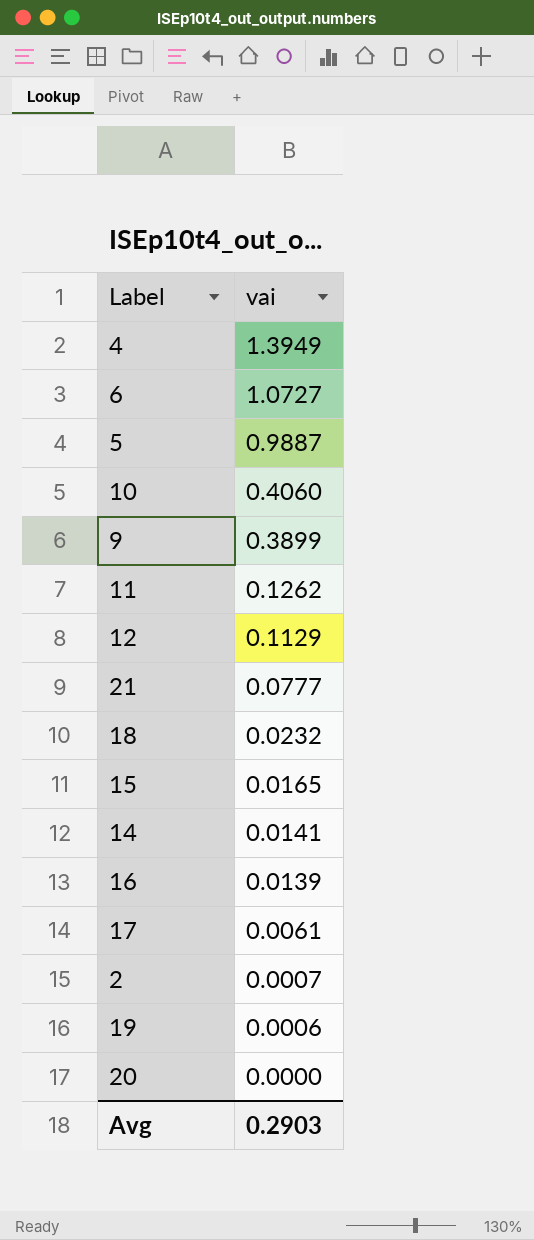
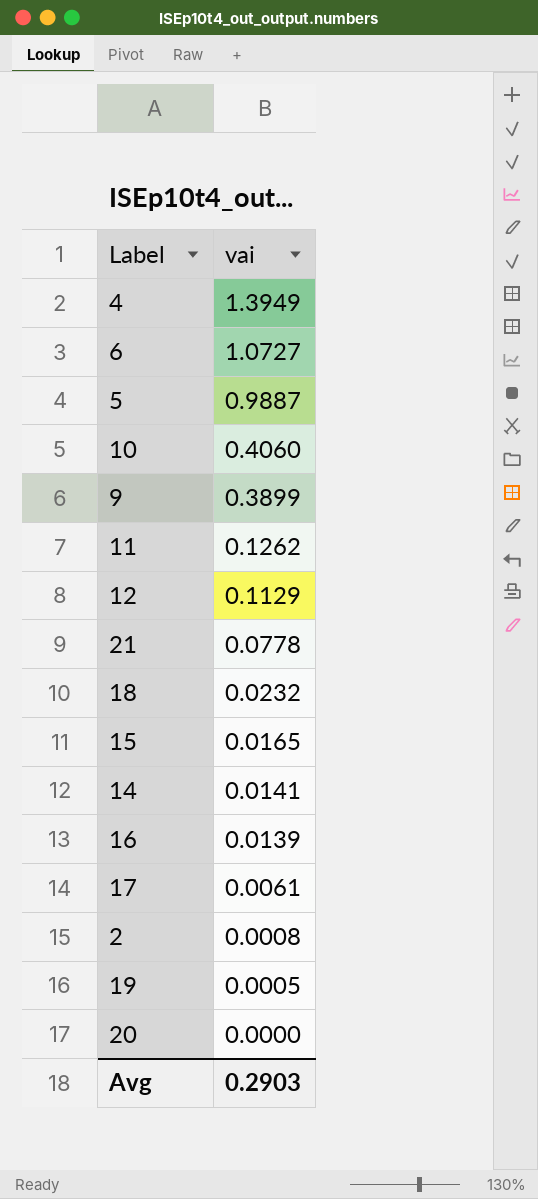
21 | vai: 0.0777 -> 0.0778
2 | vai: 0.0007 -> 0.0008
19 | vai: 0.0006 -> 0.0005

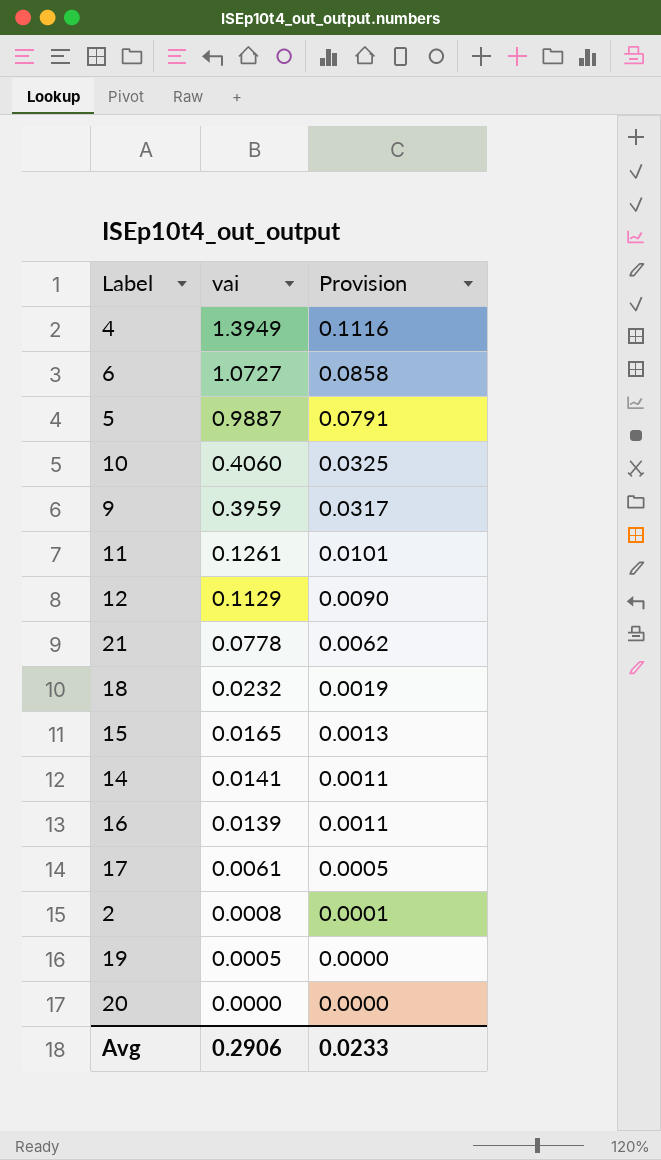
column Provision | formula: none -> [vai] * 0.08
9 | vai: 0.3899 -> 0.3959
11 | vai: 0.1262 -> 0.1261
Avg | vai: 0.2903 -> 0.2906

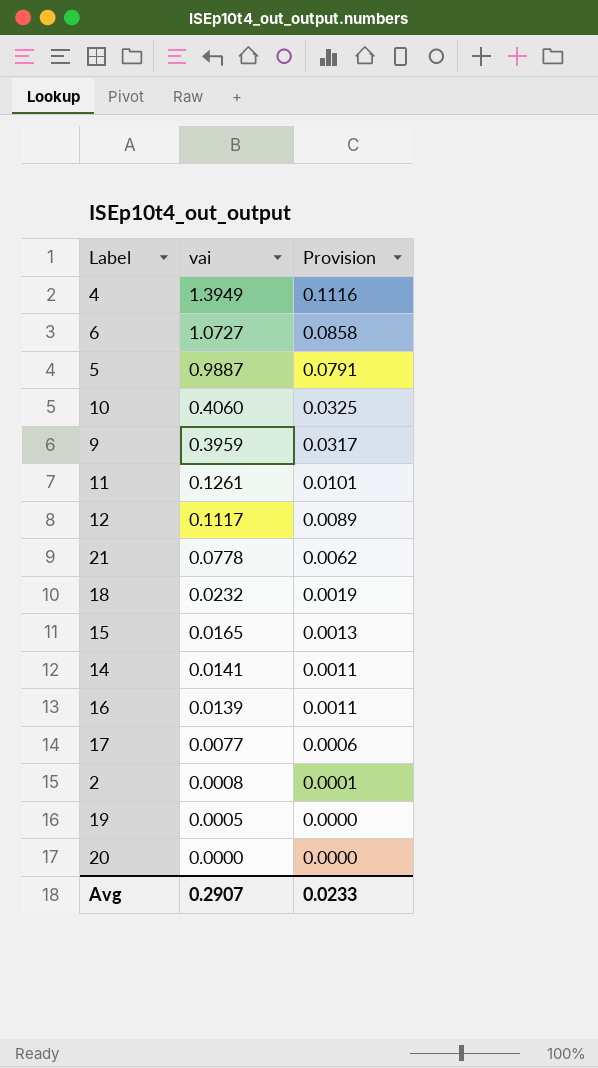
12 | vai: 0.1129 -> 0.1117
12 | Provision: 0.0090 -> 0.0089
17 | vai: 0.0061 -> 0.0077
17 | Provision: 0.0005 -> 0.0006
Avg | vai: 0.2906 -> 0.2907

